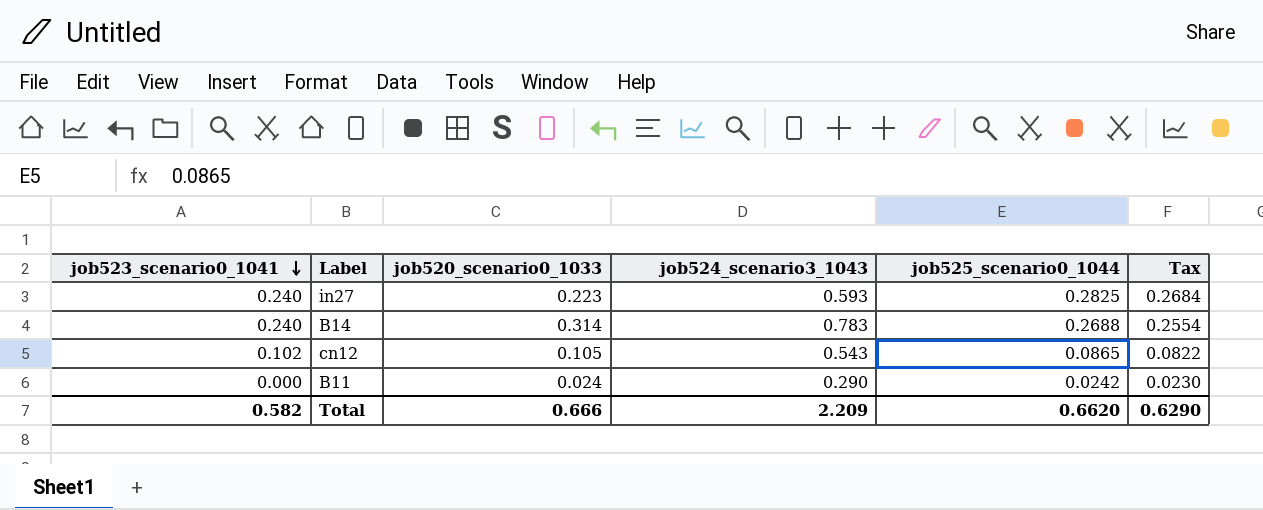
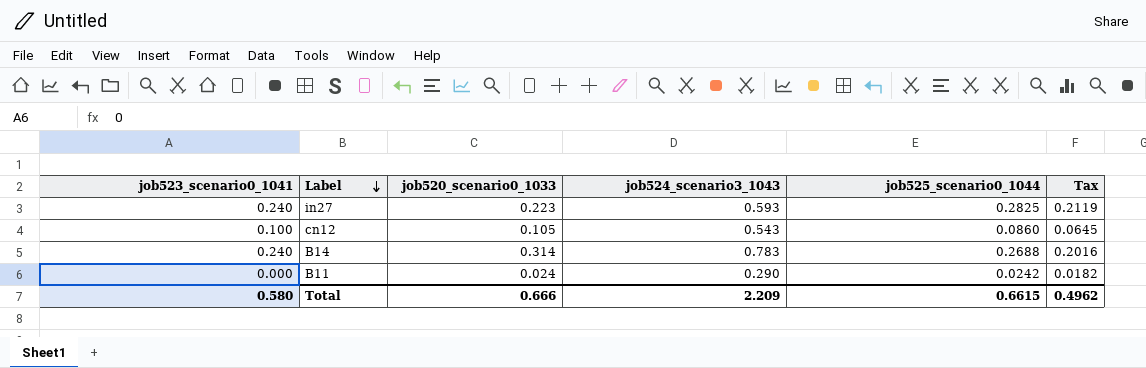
row order: job523_scenario0_1041 descending -> Label descending
column Tax | formula: [job525_scenario0_1044] * 0.95 -> [job525_scenario0_1044] * 0.75
cn12 | job523_scenario0_1041: 0.102 -> 0.100
cn12 | job525_scenario0_1044: 0.0865 -> 0.0860
Total | job523_scenario0_1041: 0.582 -> 0.580
Total | job525_scenario0_1044: 0.6620 -> 0.6615
Total | Tax: 0.6290 -> 0.4962

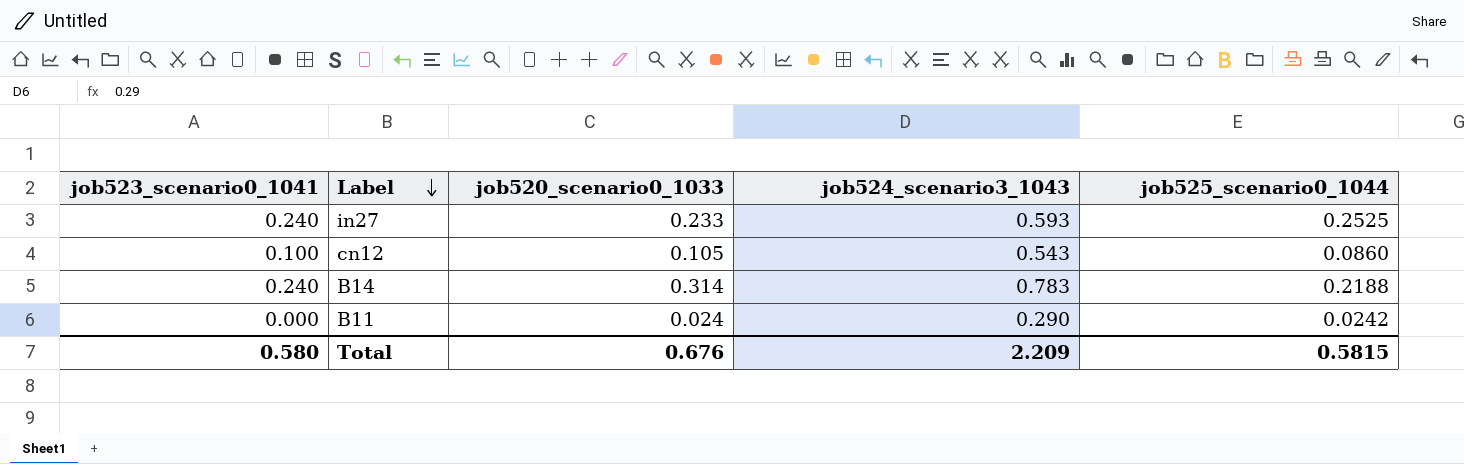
column Tax | formula: [job525_scenario0_1044] * 0.75 -> none
in27 | job520_scenario0_1033: 0.223 -> 0.233
in27 | job525_scenario0_1044: 0.2825 -> 0.2525
B14 | job525_scenario0_1044: 0.2688 -> 0.2188
Total | job520_scenario0_1033: 0.666 -> 0.676
Total | job525_scenario0_1044: 0.6615 -> 0.5815

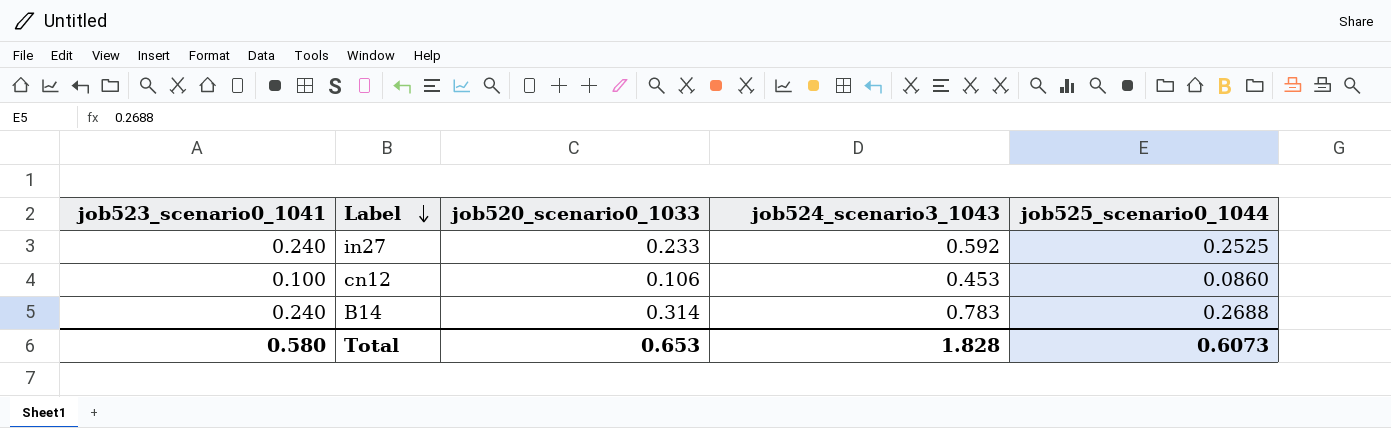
row B11: 0.000 | 0.024 | 0.290 | 0.0242 -> none
in27 | job524_scenario3_1043: 0.593 -> 0.592
cn12 | job520_scenario0_1033: 0.105 -> 0.106
cn12 | job524_scenario3_1043: 0.543 -> 0.453
B14 | job525_scenario0_1044: 0.2188 -> 0.2688
Total | job520_scenario0_1033: 0.676 -> 0.653
Total | job524_scenario3_1043: 2.209 -> 1.828
Total | job525_scenario0_1044: 0.5815 -> 0.6073

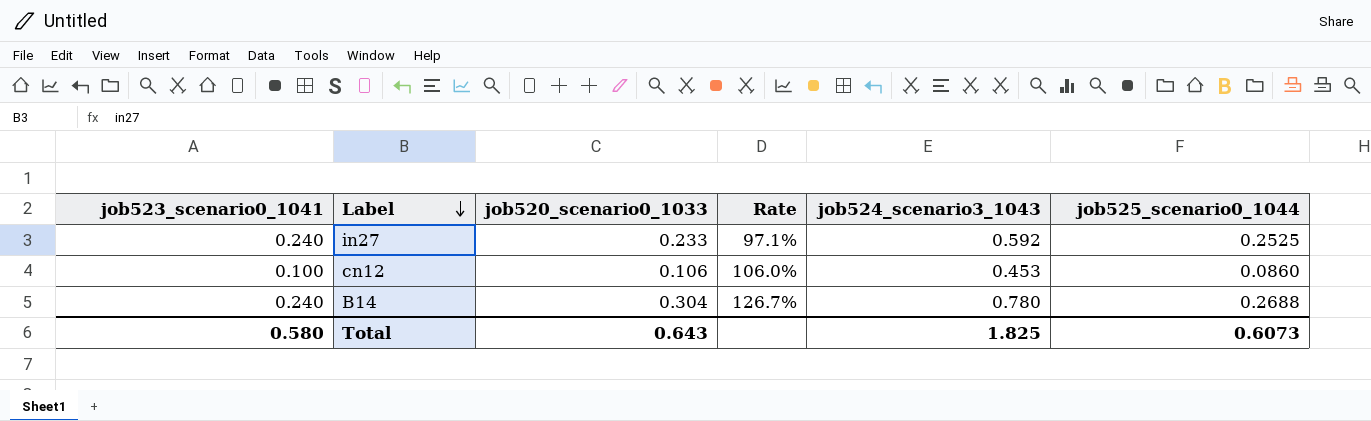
column Rate | formula: none -> [job520_scenario0_1033] / [job523_scenario0_1041]
B14 | job520_scenario0_1033: 0.314 -> 0.304
B14 | job524_scenario3_1043: 0.783 -> 0.780
Total | job520_scenario0_1033: 0.653 -> 0.643
Total | job524_scenario3_1043: 1.828 -> 1.825

